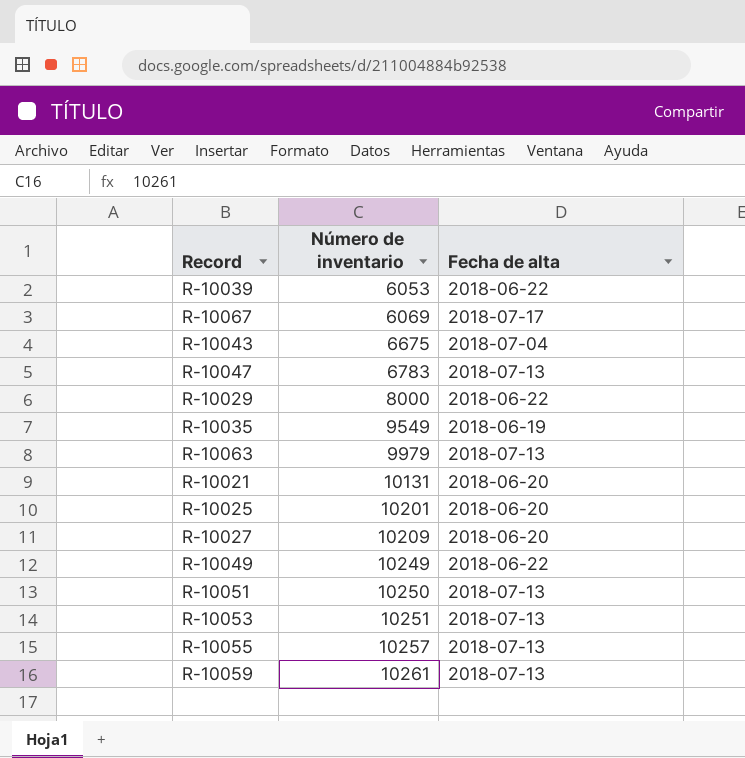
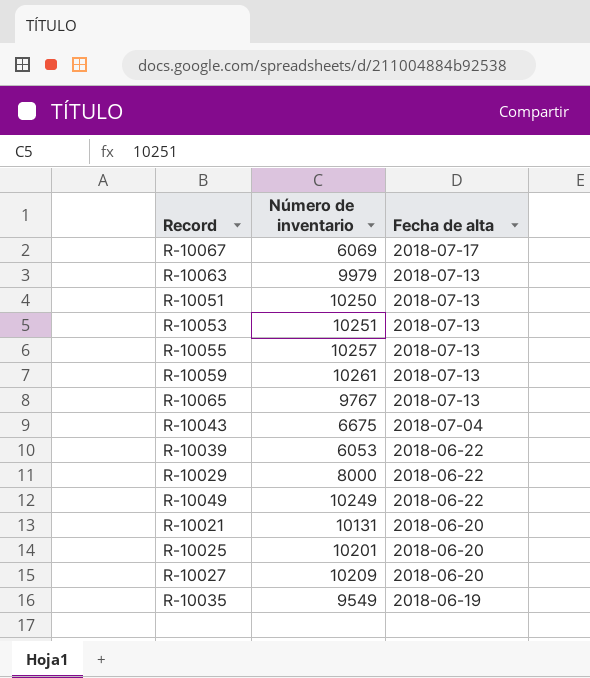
row order: Número de inventario ascending -> Fecha de alta descending
row R-10047: 6783 | 2018-07-13 -> none
row R-10065: none -> 9767 | 2018-07-13

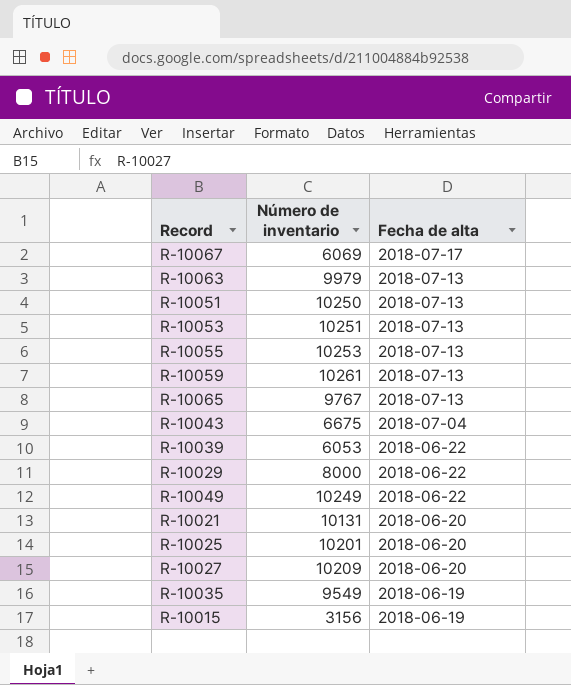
R-10055 | Número de inventario: 10257 -> 10253
row R-10015: none -> 3156 | 2018-06-19

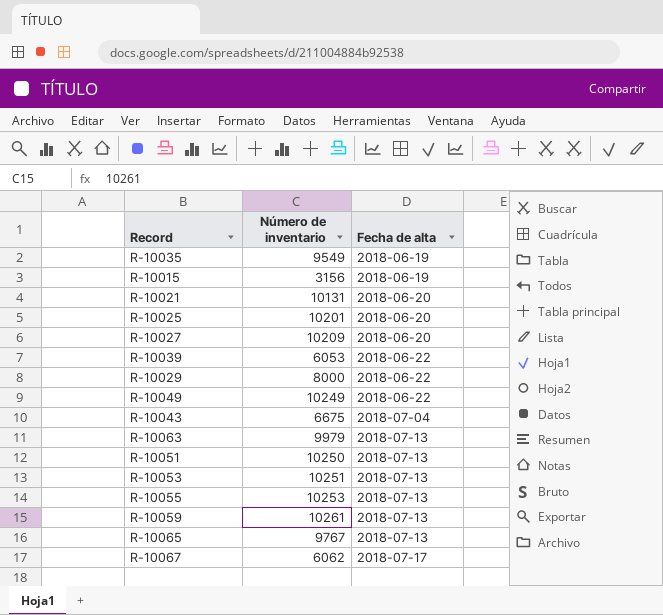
row order: Fecha de alta descending -> Fecha de alta ascending
R-10067 | Número de inventario: 6069 -> 6062

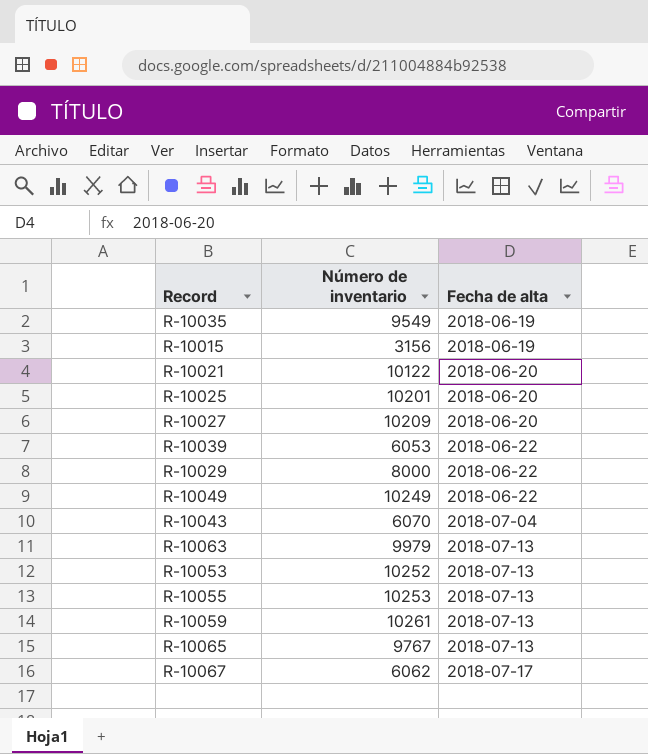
row R-10051: 10250 | 2018-07-13 -> none
R-10021 | Número de inventario: 10131 -> 10122
R-10043 | Número de inventario: 6675 -> 6070
R-10053 | Número de inventario: 10251 -> 10252

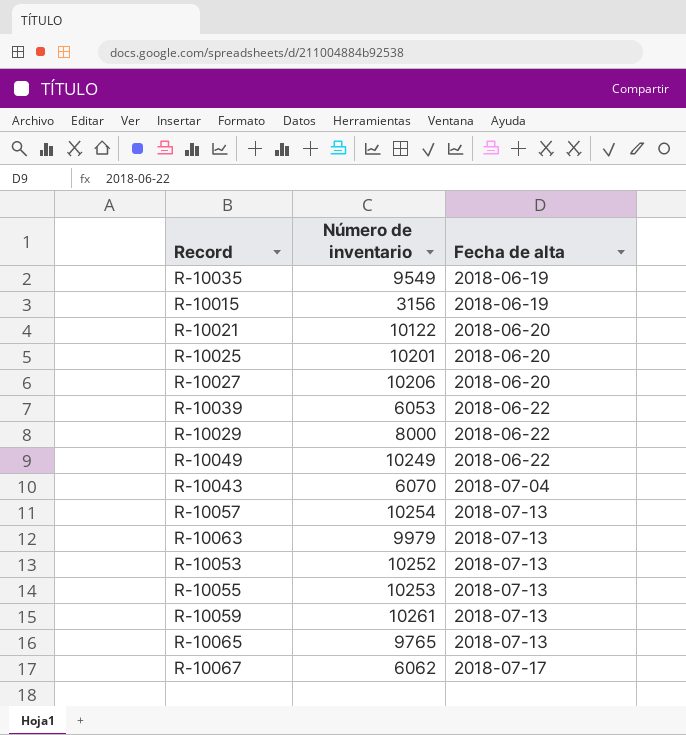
R-10027 | Número de inventario: 10209 -> 10206
row R-10057: none -> 10254 | 2018-07-13
R-10065 | Número de inventario: 9767 -> 9765

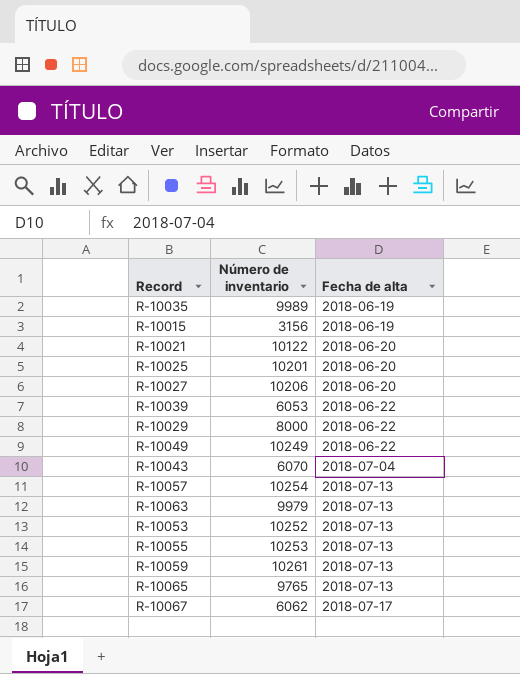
R-10035 | Número de inventario: 9549 -> 9989

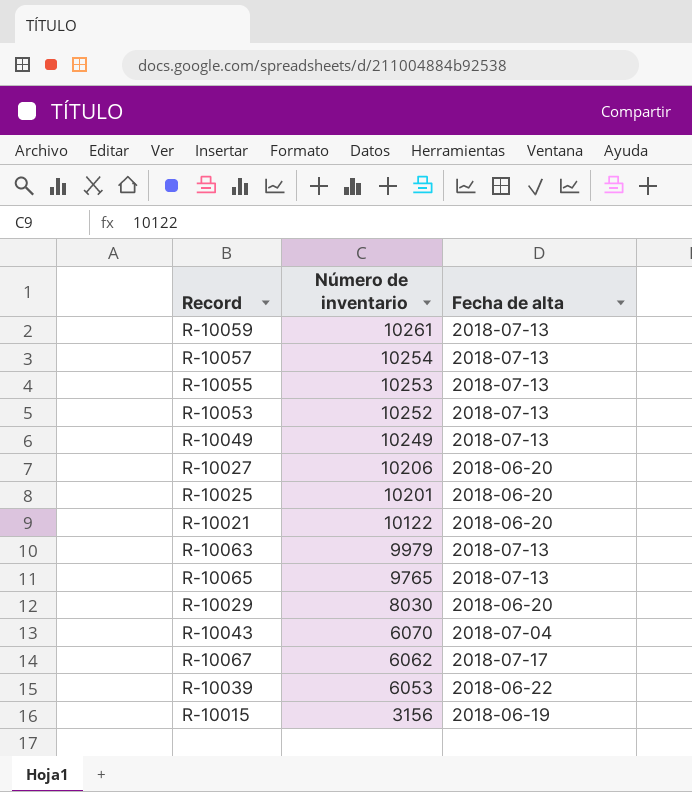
row order: Fecha de alta ascending -> Número de inventario descending
row R-10035: 9989 | 2018-06-19 -> none
R-10049 | Fecha de alta: 2018-06-22 -> 2018-07-13
R-10029 | Número de inventario: 8000 -> 8030
R-10029 | Fecha de alta: 2018-06-22 -> 2018-06-20

